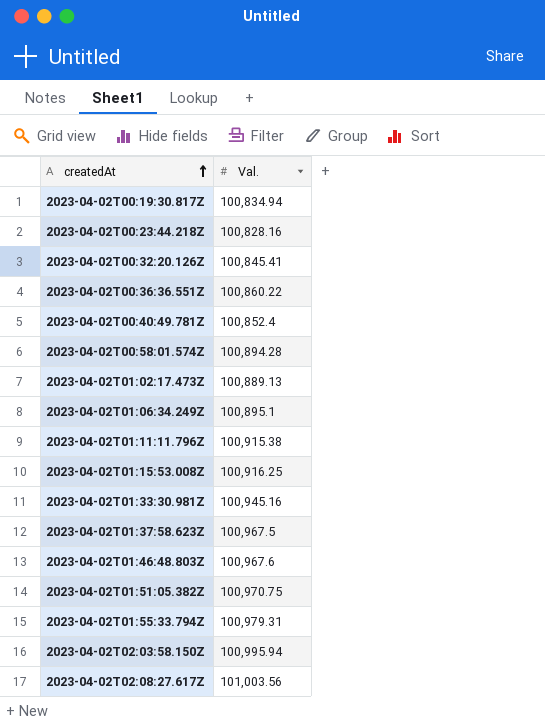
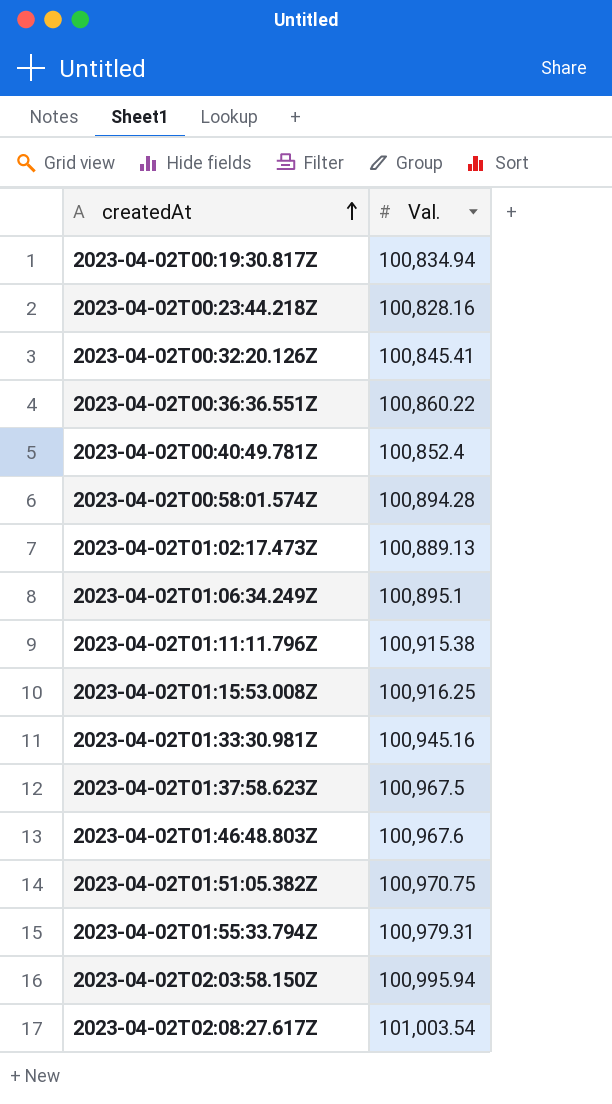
2023-04-02T02:08:27.617Z | Val.: 101,003.56 -> 101,003.54

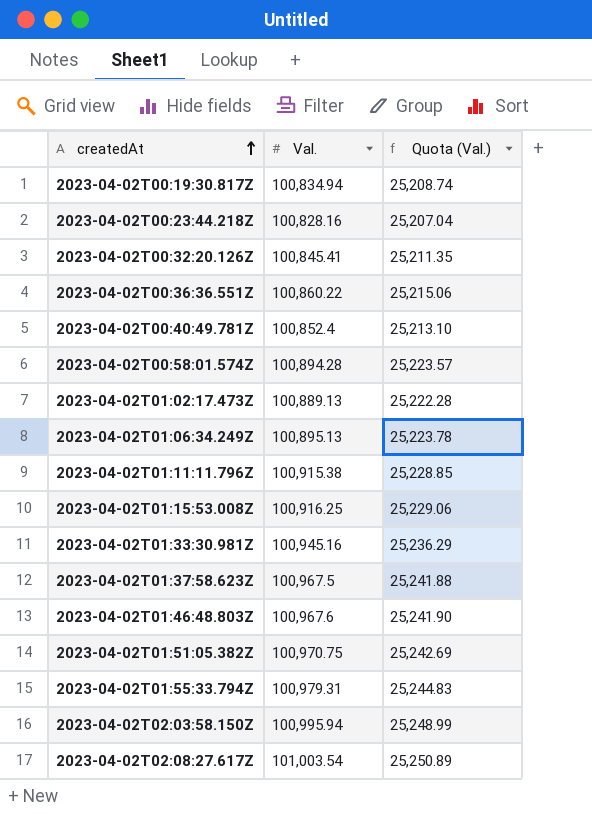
column Quota (Val.) | formula: none -> [Val.] * 0.25
2023-04-02T01:06:34.249Z | Val.: 100,895.1 -> 100,895.13

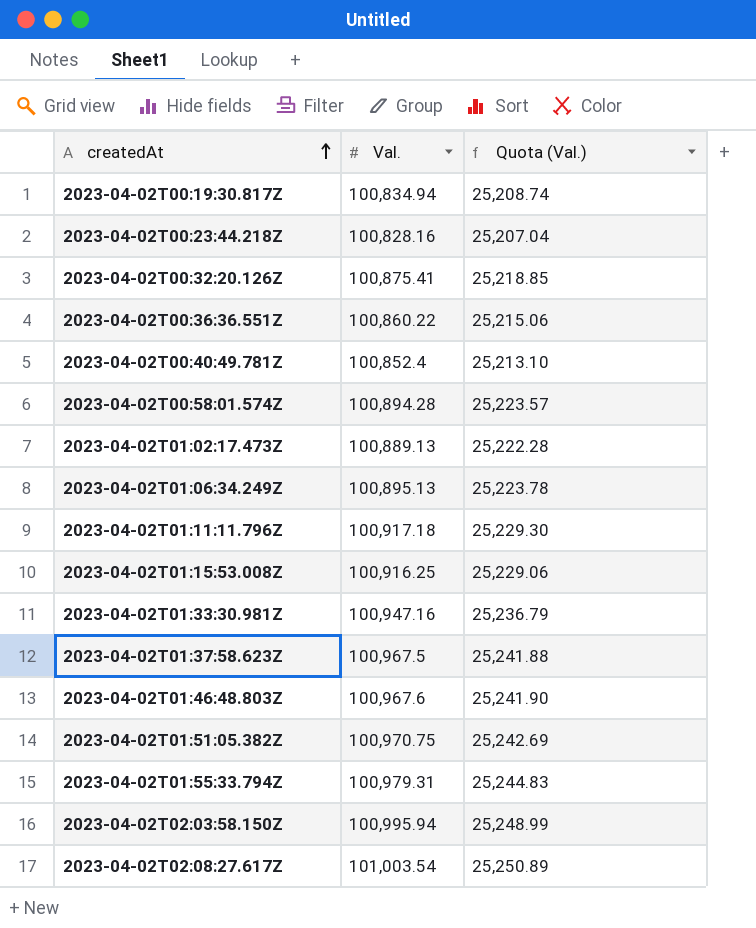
2023-04-02T00:32:20.126Z | Val.: 100,845.41 -> 100,875.41
2023-04-02T00:32:20.126Z | Quota (Val.): 25,211.35 -> 25,218.85
2023-04-02T01:11:11.796Z | Val.: 100,915.38 -> 100,917.18
2023-04-02T01:11:11.796Z | Quota (Val.): 25,228.85 -> 25,229.30
2023-04-02T01:33:30.981Z | Val.: 100,945.16 -> 100,947.16
2023-04-02T01:33:30.981Z | Quota (Val.): 25,236.29 -> 25,236.79

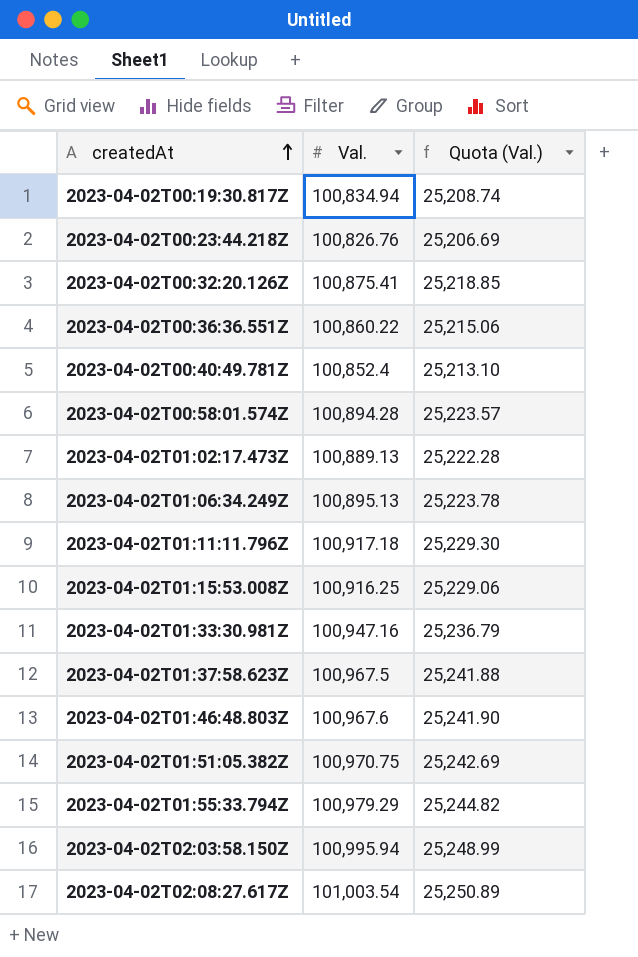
2023-04-02T00:23:44.218Z | Val.: 100,828.16 -> 100,826.76
2023-04-02T00:23:44.218Z | Quota (Val.): 25,207.04 -> 25,206.69
2023-04-02T01:55:33.794Z | Val.: 100,979.31 -> 100,979.29
2023-04-02T01:55:33.794Z | Quota (Val.): 25,244.83 -> 25,244.82

